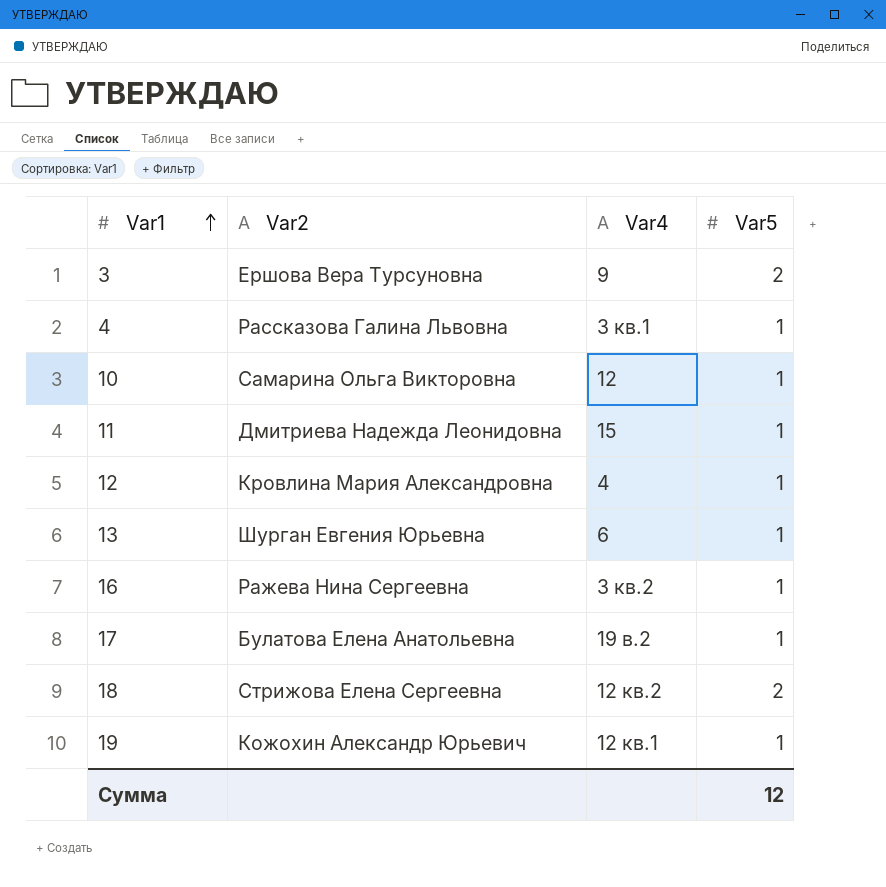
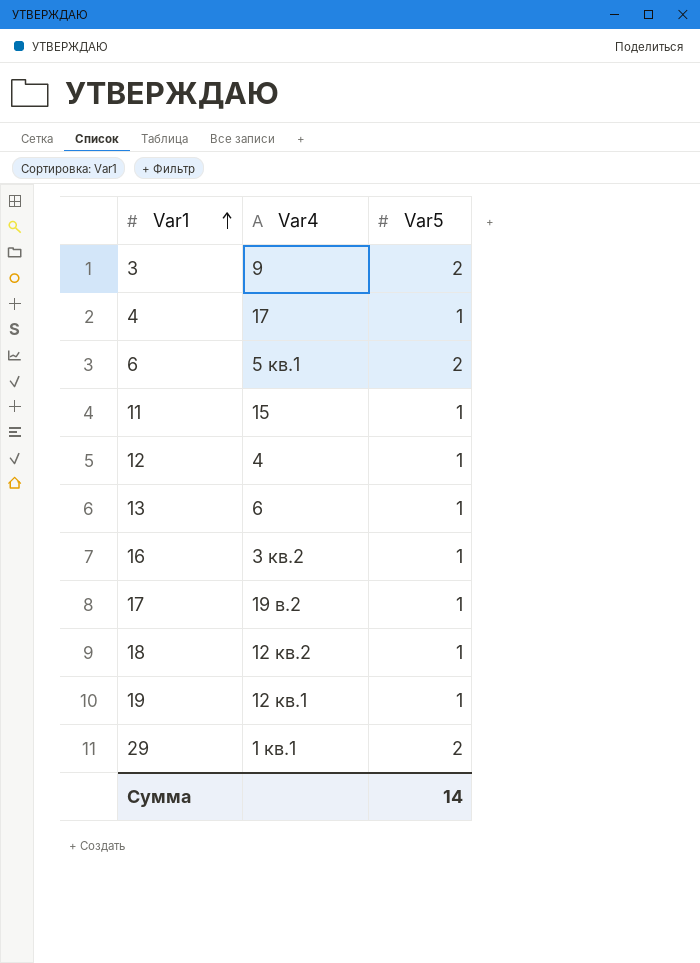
column Var2 | position: 2 -> none
row 10: Самарина Ольга Викторовна | 12 | 1 -> none
4 | Var4: 3 кв.1 -> 17
row 6: none -> 5 кв.1 | 2
18 | Var5: 2 -> 1
row 29: none -> 1 кв.1 | 2
Сумма | Var5: 12 -> 14

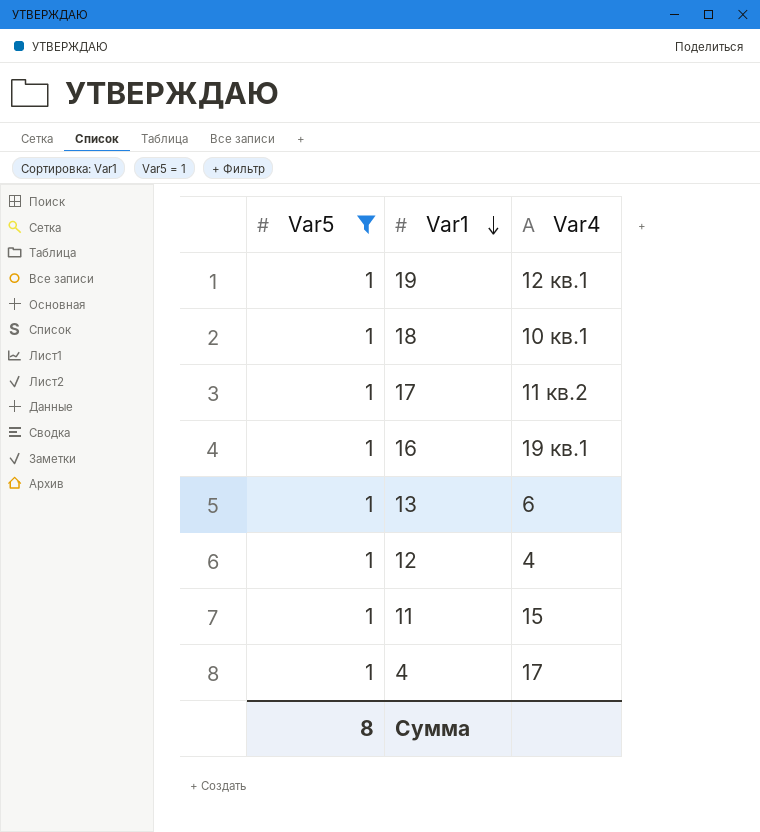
filter: none -> Var5 = 1
row order: Var1 ascending -> Var1 descending
column Var5 | position: 3 -> 1
18 | Var4: 12 кв.2 -> 10 кв.1
17 | Var4: 19 в.2 -> 11 кв.2
16 | Var4: 3 кв.2 -> 19 кв.1
Сумма | Var5: 14 -> 8

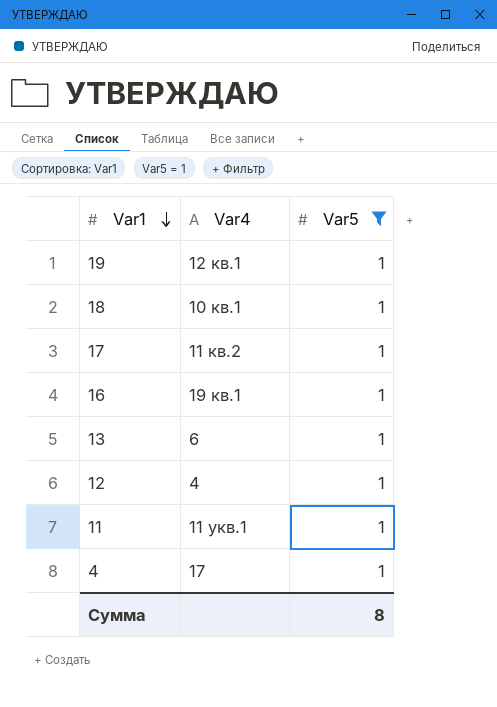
column Var5 | position: 1 -> 3
11 | Var4: 15 -> 11 укв.1

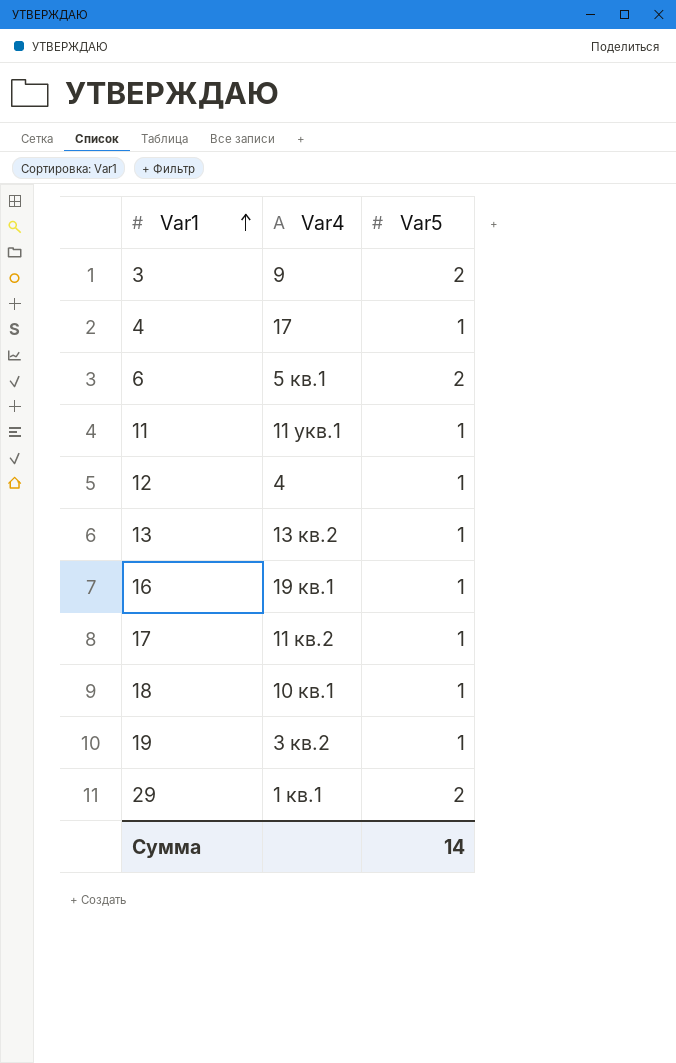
filter: Var5 = 1 -> none
row order: Var1 descending -> Var1 ascending
13 | Var4: 6 -> 13 кв.2
19 | Var4: 12 кв.1 -> 3 кв.2
Сумма | Var5: 8 -> 14

